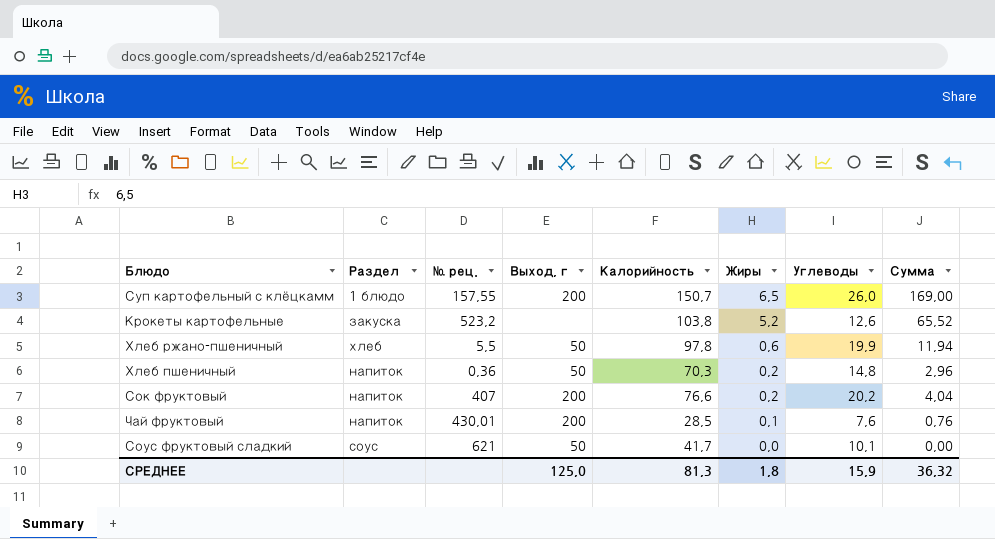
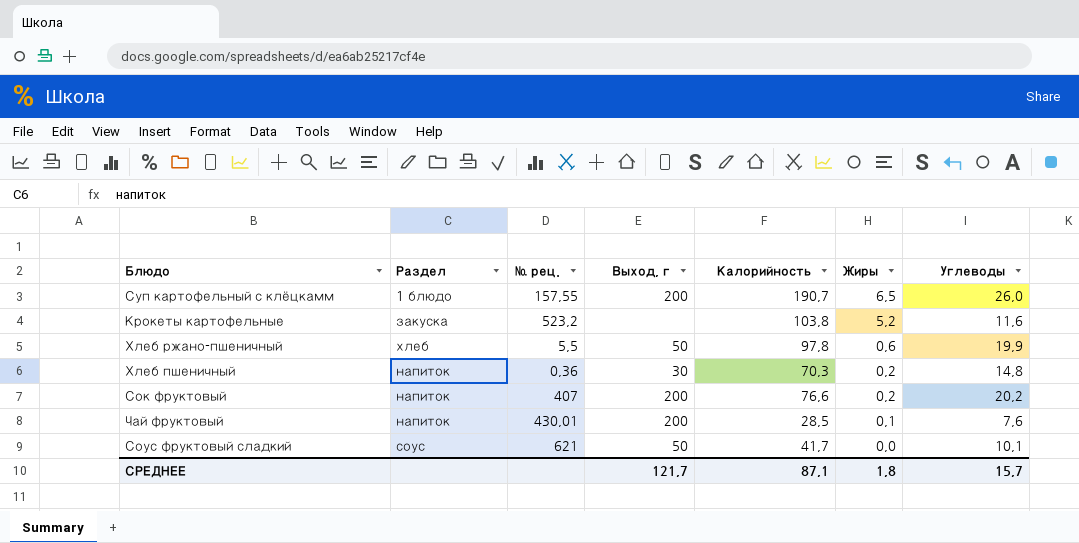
column Сумма | formula: [Жиры] * [Углеводы] -> none
Суп картофельный с клёцкамм | Калорийность: 150,7 -> 190,7
Крокеты картофельные | Углеводы: 12,6 -> 11,6
Хлеб пшеничный | Выход, г: 50 -> 30
СРЕДНЕЕ | Выход, г: 125,0 -> 121,7
СРЕДНЕЕ | Калорийность: 81,3 -> 87,1
СРЕДНЕЕ | Углеводы: 15,9 -> 15,7

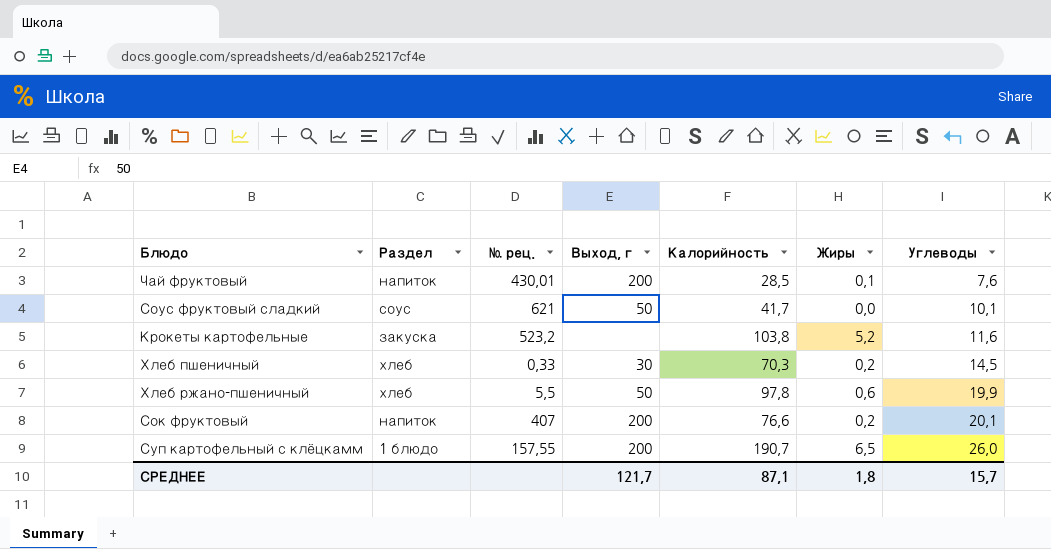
row order: Жиры descending -> Углеводы ascending
Хлеб пшеничный | Раздел: напиток -> хлеб
Хлеб пшеничный | № рец.: 0,36 -> 0,33
Хлеб пшеничный | Углеводы: 14,8 -> 14,5
Сок фруктовый | Углеводы: 20,2 -> 20,1

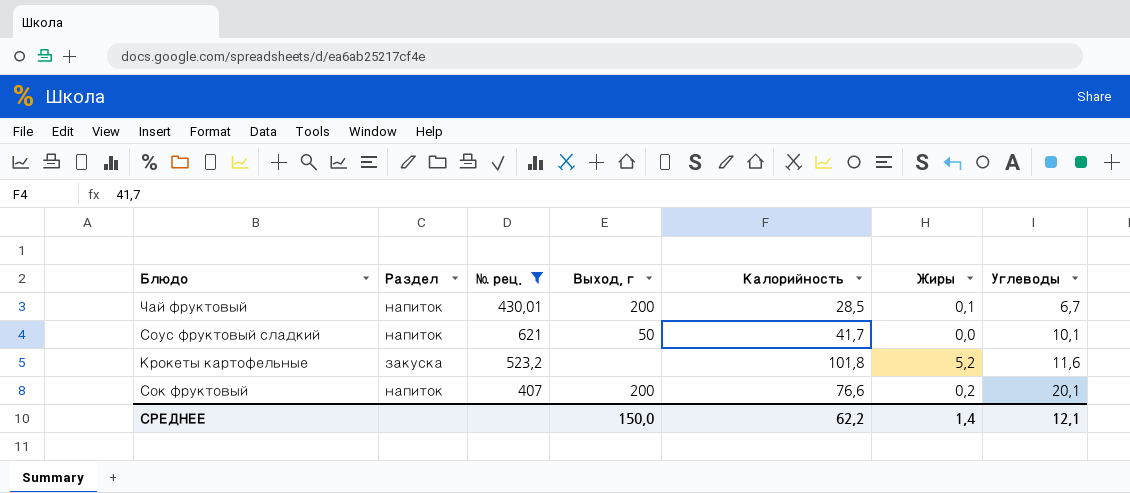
filter: none -> № рец. >= 407
Чай фруктовый | Углеводы: 7,6 -> 6,7
Соус фруктовый сладкий | Раздел: соус -> напиток
Крокеты картофельные | Калорийность: 103,8 -> 101,8
СРЕДНЕЕ | Выход, г: 121,7 -> 150,0
СРЕДНЕЕ | Калорийность: 87,1 -> 62,2
СРЕДНЕЕ | Жиры: 1,8 -> 1,4
СРЕДНЕЕ | Углеводы: 15,7 -> 12,1

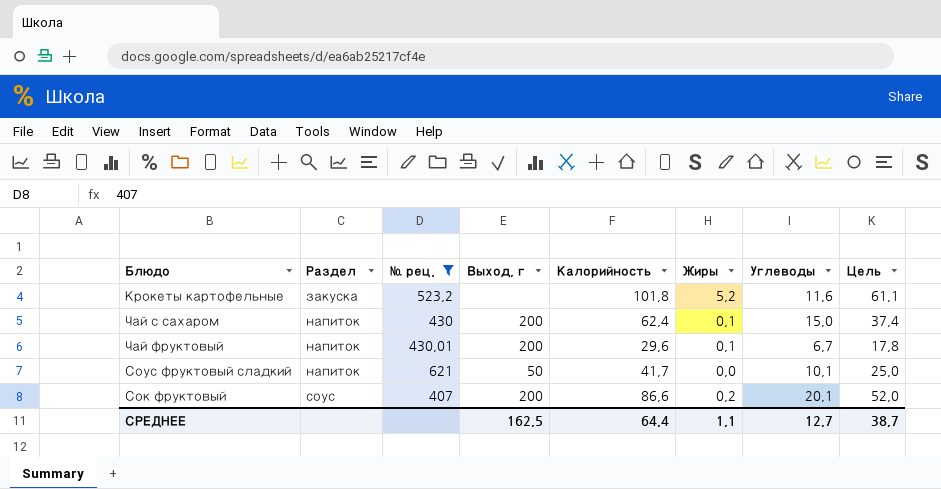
row order: Углеводы ascending -> Раздел ascending
column Цель | formula: none -> [Калорийность] * 0,6
row Чай с сахаром: none -> напиток | 430 | 200 | 62,4 | 0,1 | 15,0 | 37,4
Чай фруктовый | Калорийность: 28,5 -> 29,6
Сок фруктовый | Раздел: напиток -> соус
Сок фруктовый | Калорийность: 76,6 -> 86,6
СРЕДНЕЕ | Выход, г: 150,0 -> 162,5
СРЕДНЕЕ | Калорийность: 62,2 -> 64,4
СРЕДНЕЕ | Жиры: 1,4 -> 1,1
СРЕДНЕЕ | Углеводы: 12,1 -> 12,7

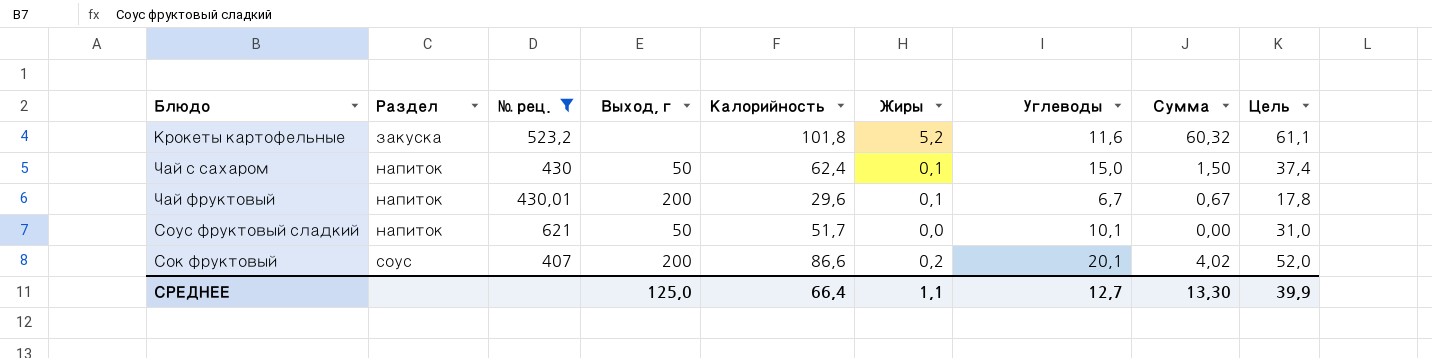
column Сумма | formula: none -> [Жиры] * [Углеводы]
Чай с сахаром | Выход, г: 200 -> 50
Соус фруктовый сладкий | Калорийность: 41,7 -> 51,7
Соус фруктовый сладкий | Цель: 25,0 -> 31,0
СРЕДНЕЕ | Выход, г: 162,5 -> 125,0
СРЕДНЕЕ | Калорийность: 64,4 -> 66,4
СРЕДНЕЕ | Цель: 38,7 -> 39,9

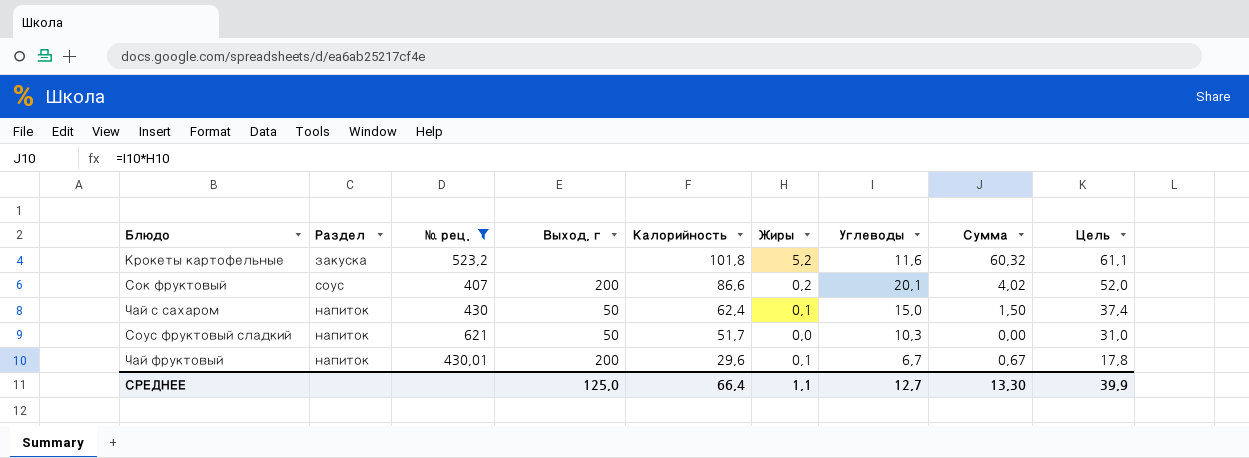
row order: Раздел ascending -> Калорийность descending
Соус фруктовый сладкий | Углеводы: 10,1 -> 10,3

